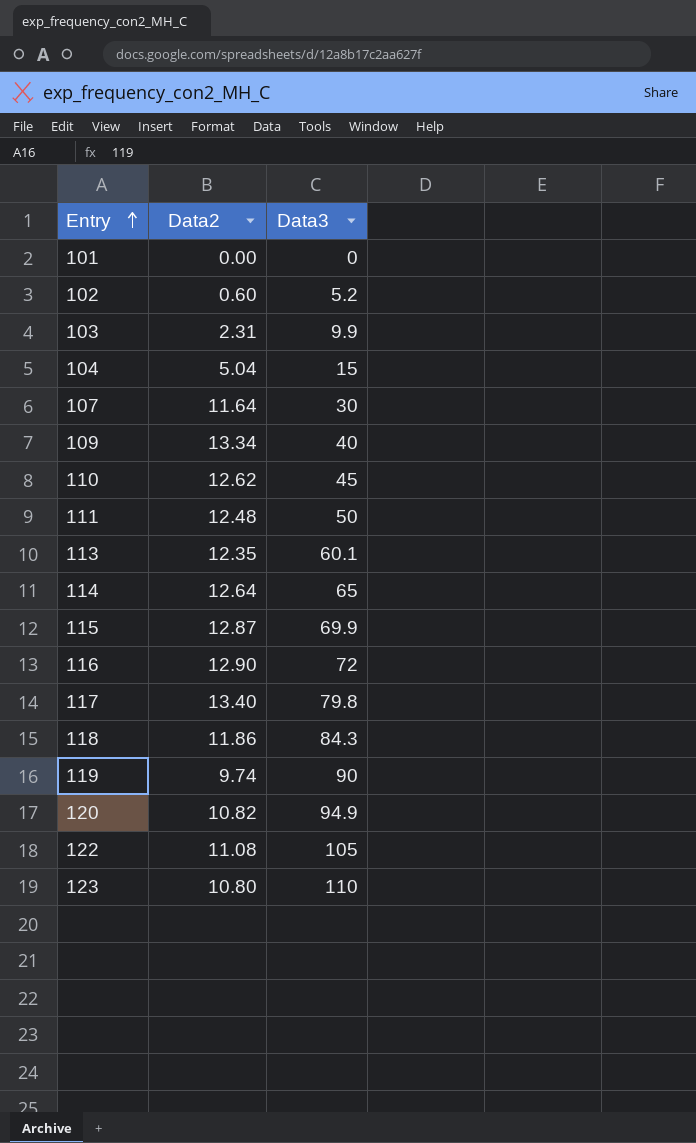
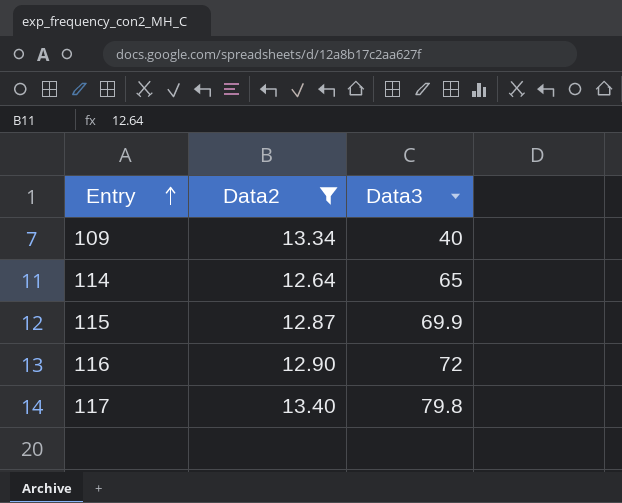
filter: none -> Data2 >= 12.64

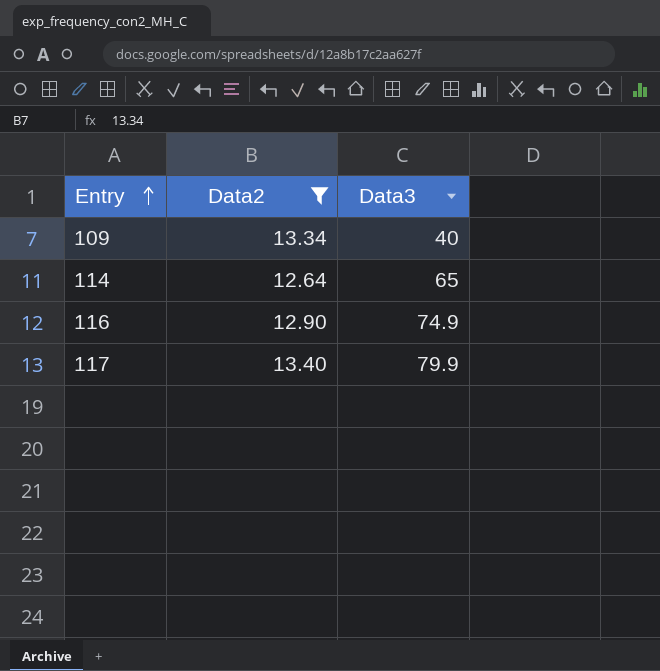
row 115: 12.87 | 69.9 -> none
116 | Data3: 72 -> 74.9
117 | Data3: 79.8 -> 79.9

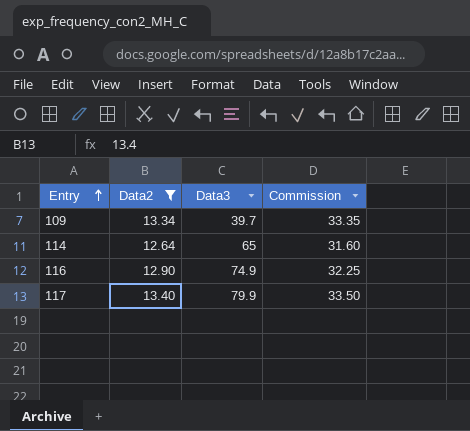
column Commission | formula: none -> [Data2] * 2.5
109 | Data3: 40 -> 39.7

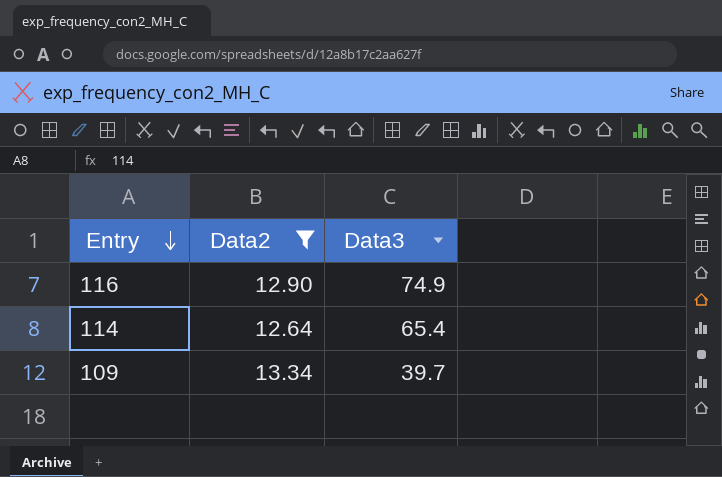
row order: Entry ascending -> Entry descending
column Commission | formula: [Data2] * 2.5 -> none
row 117: 13.40 | 79.9 | 33.50 -> none
114 | Data3: 65 -> 65.4

